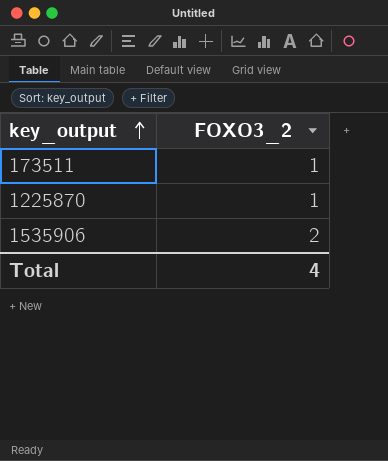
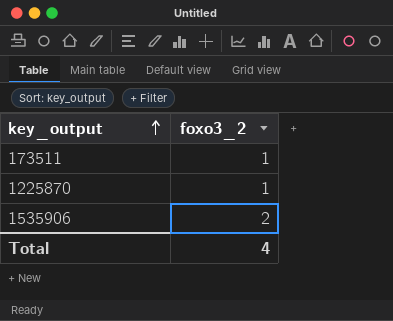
column name: FOXO3_2 -> foxo3_2

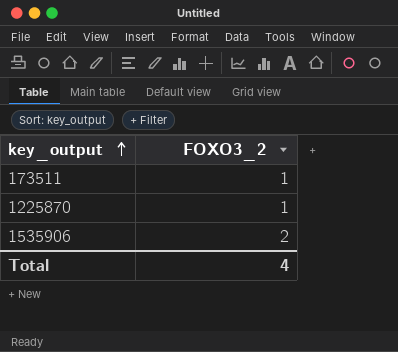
column name: foxo3_2 -> FOXO3_2

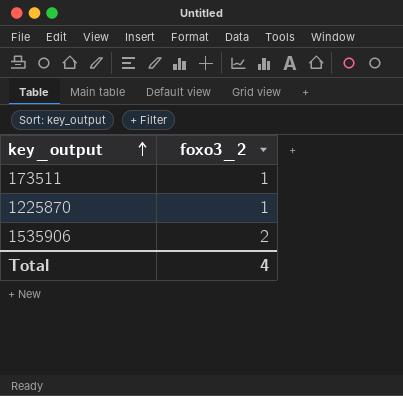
column name: FOXO3_2 -> foxo3_2

